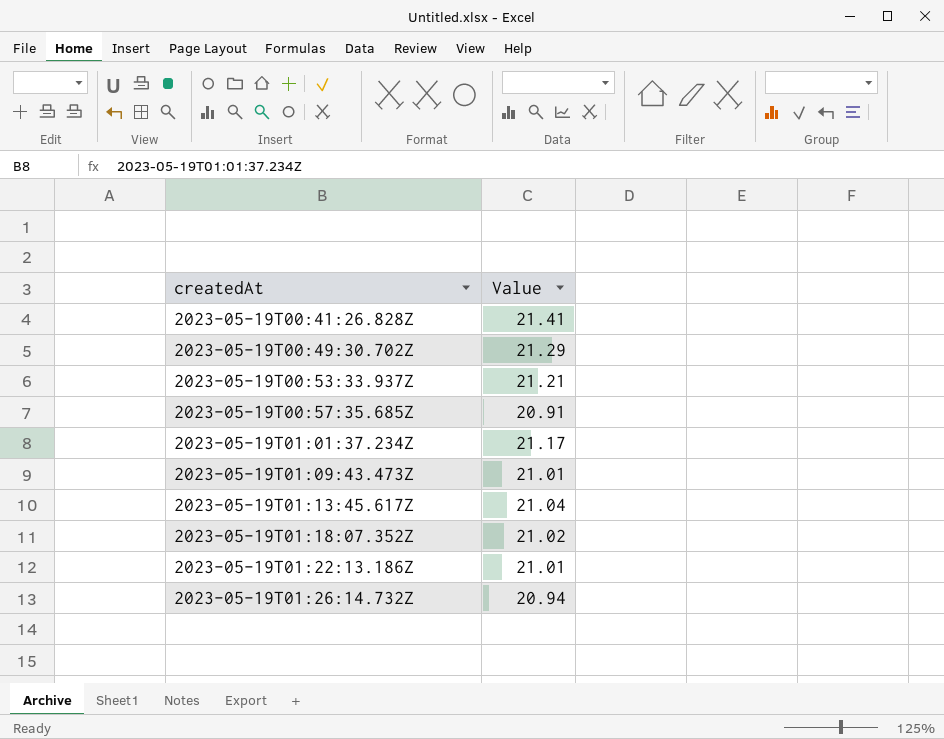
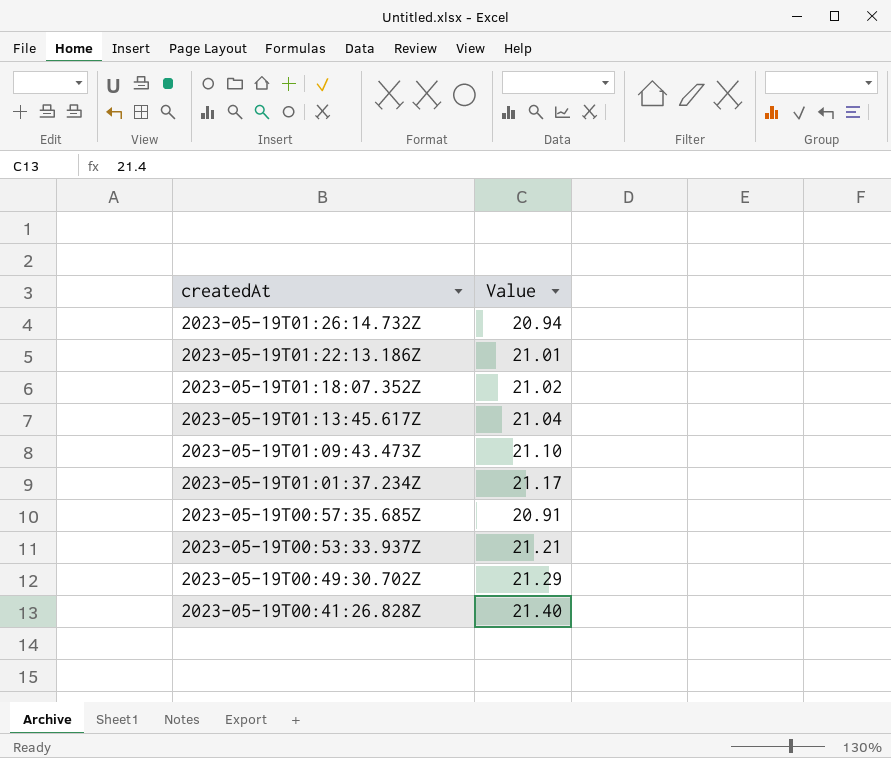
row order: createdAt ascending -> createdAt descending
2023-05-19T01:09:43.473Z | Value: 21.01 -> 21.10
2023-05-19T00:41:26.828Z | Value: 21.41 -> 21.40

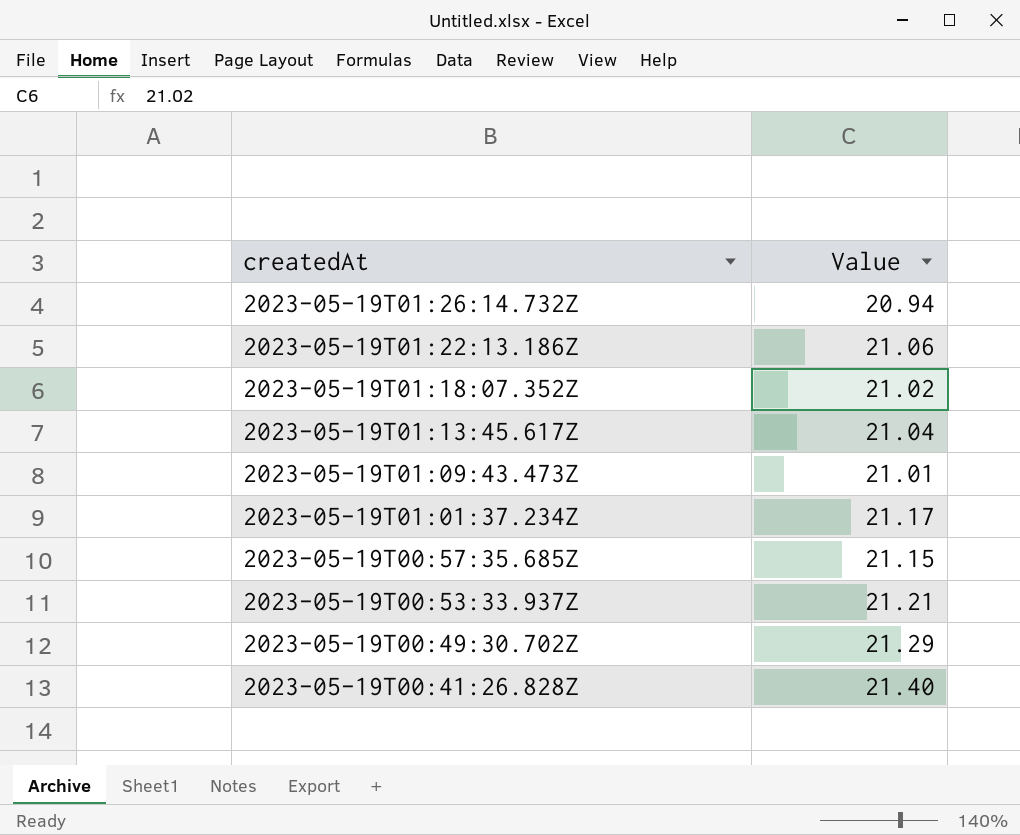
2023-05-19T01:22:13.186Z | Value: 21.01 -> 21.06
2023-05-19T01:09:43.473Z | Value: 21.10 -> 21.01
2023-05-19T00:57:35.685Z | Value: 20.91 -> 21.15

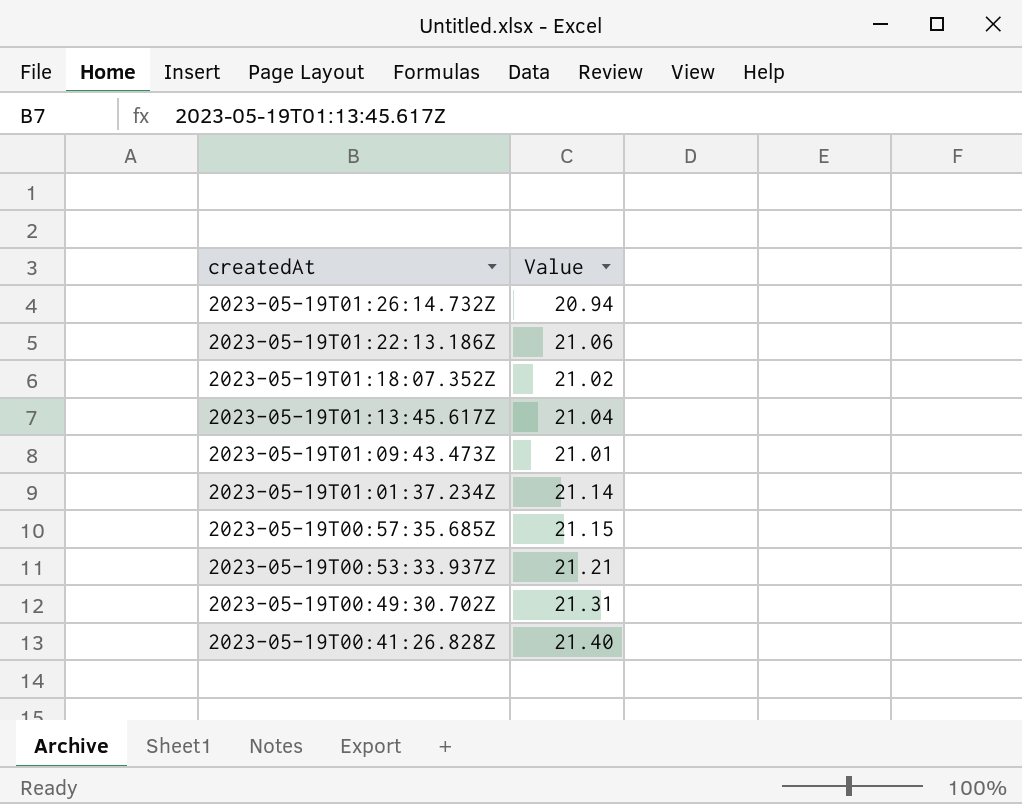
2023-05-19T01:01:37.234Z | Value: 21.17 -> 21.14
2023-05-19T00:49:30.702Z | Value: 21.29 -> 21.31

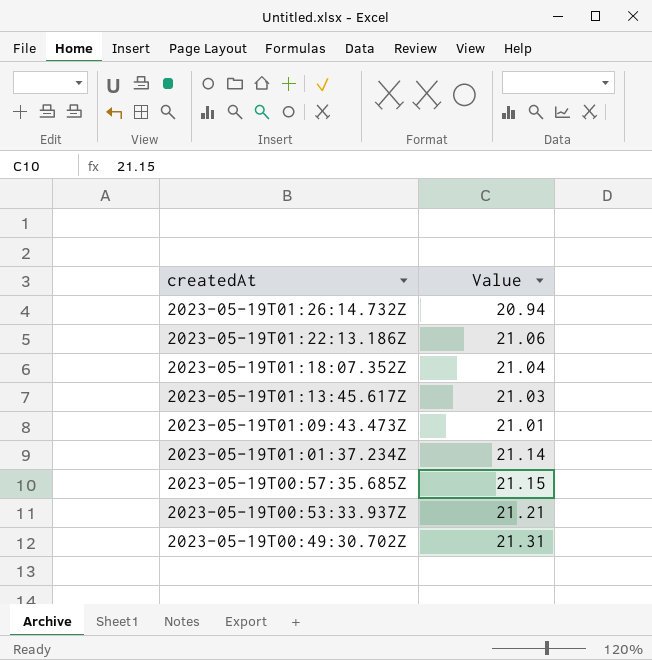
row 2023-05-19T00:41:26.828Z: 21.40 -> none
2023-05-19T01:18:07.352Z | Value: 21.02 -> 21.04
2023-05-19T01:13:45.617Z | Value: 21.04 -> 21.03

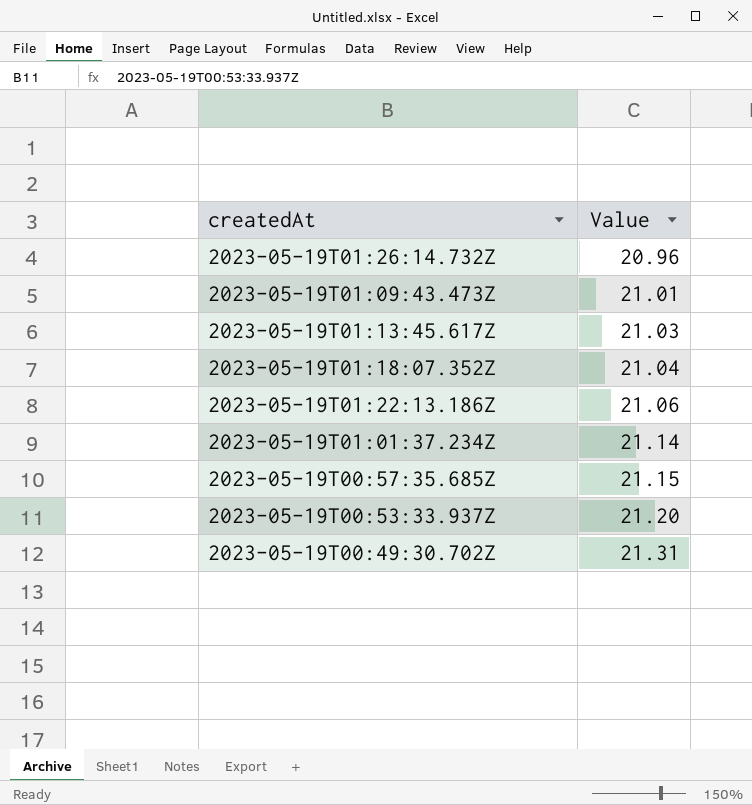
row order: createdAt descending -> Value ascending
2023-05-19T01:26:14.732Z | Value: 20.94 -> 20.96
2023-05-19T00:53:33.937Z | Value: 21.21 -> 21.20

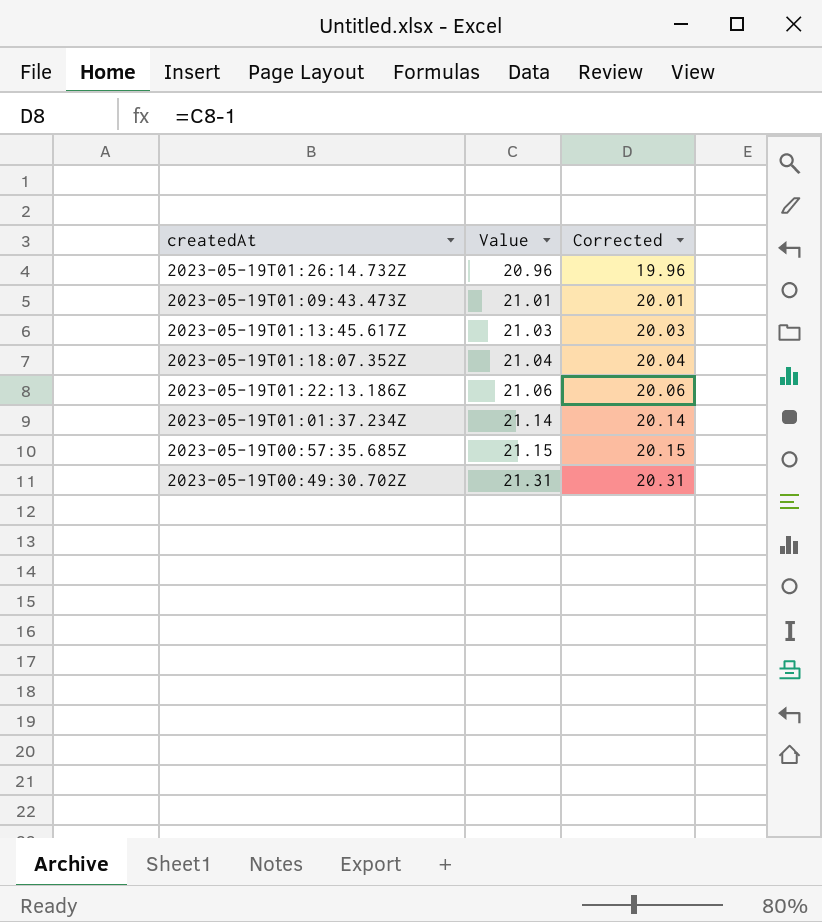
column Corrected | formula: none -> [Value] - 1
row 2023-05-19T00:53:33.937Z: 21.20 -> none

